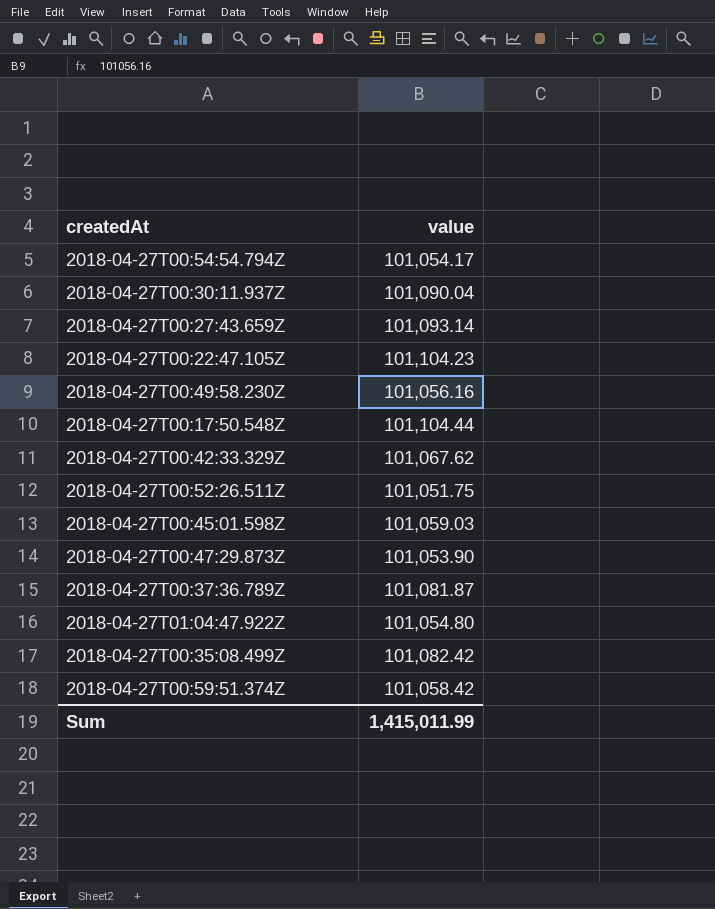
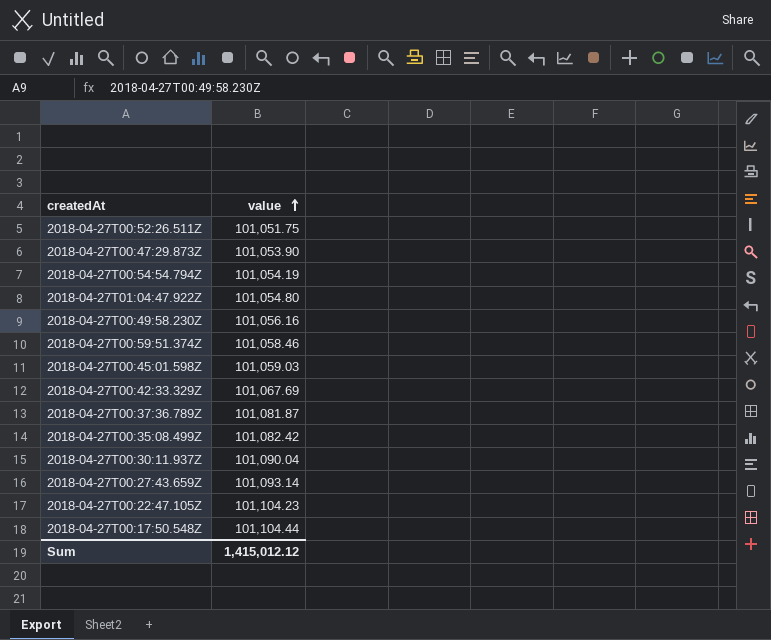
row order: none -> value ascending
2018-04-27T00:54:54.794Z | value: 101,054.17 -> 101,054.19
2018-04-27T00:59:51.374Z | value: 101,058.42 -> 101,058.46
2018-04-27T00:42:33.329Z | value: 101,067.62 -> 101,067.69
Sum | value: 1,415,011.99 -> 1,415,012.12

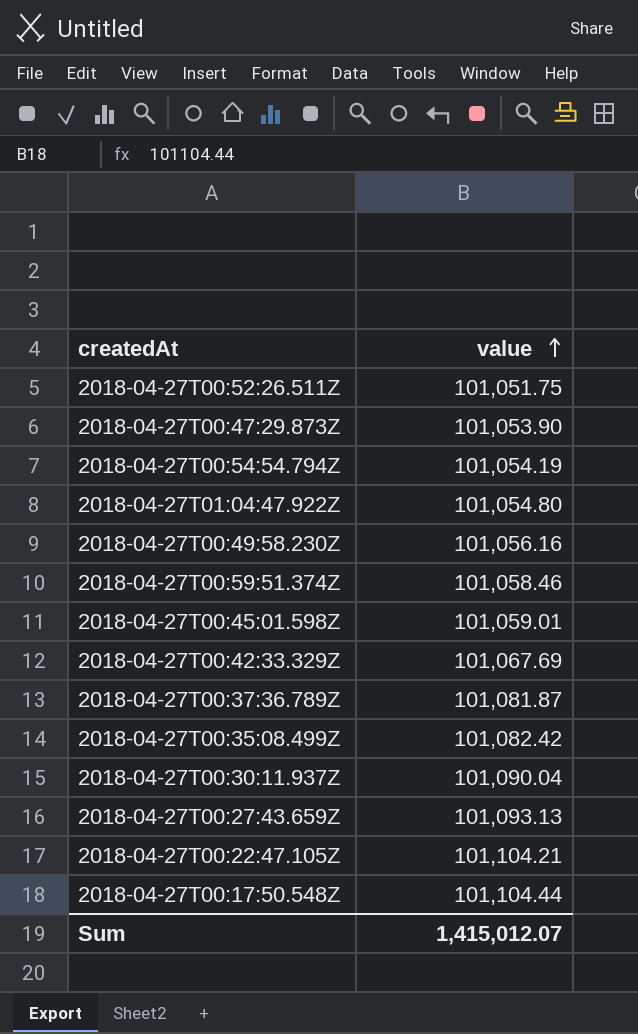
2018-04-27T00:45:01.598Z | value: 101,059.03 -> 101,059.01
2018-04-27T00:27:43.659Z | value: 101,093.14 -> 101,093.13
2018-04-27T00:22:47.105Z | value: 101,104.23 -> 101,104.21
Sum | value: 1,415,012.12 -> 1,415,012.07

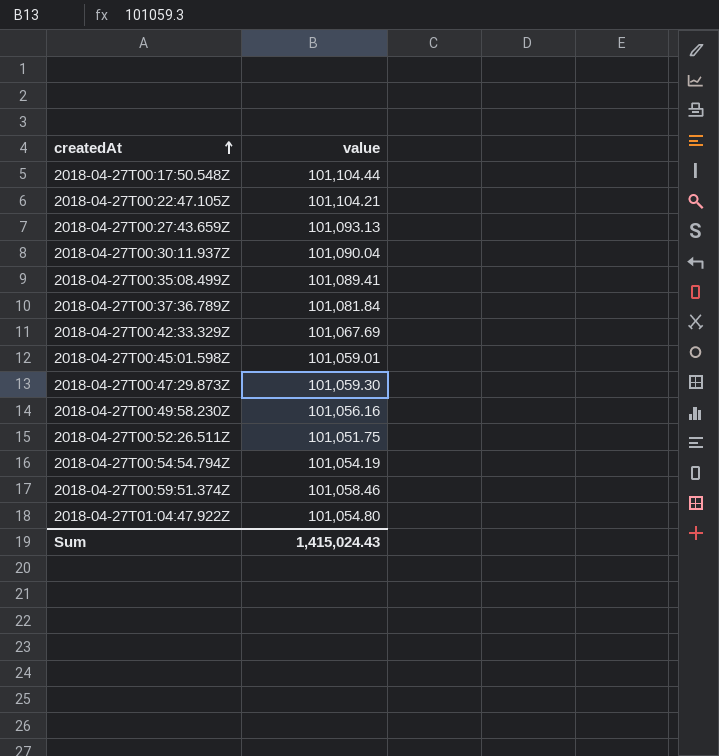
row order: value ascending -> createdAt ascending
2018-04-27T00:35:08.499Z | value: 101,082.42 -> 101,089.41
2018-04-27T00:37:36.789Z | value: 101,081.87 -> 101,081.84
2018-04-27T00:47:29.873Z | value: 101,053.90 -> 101,059.30
Sum | value: 1,415,012.07 -> 1,415,024.43

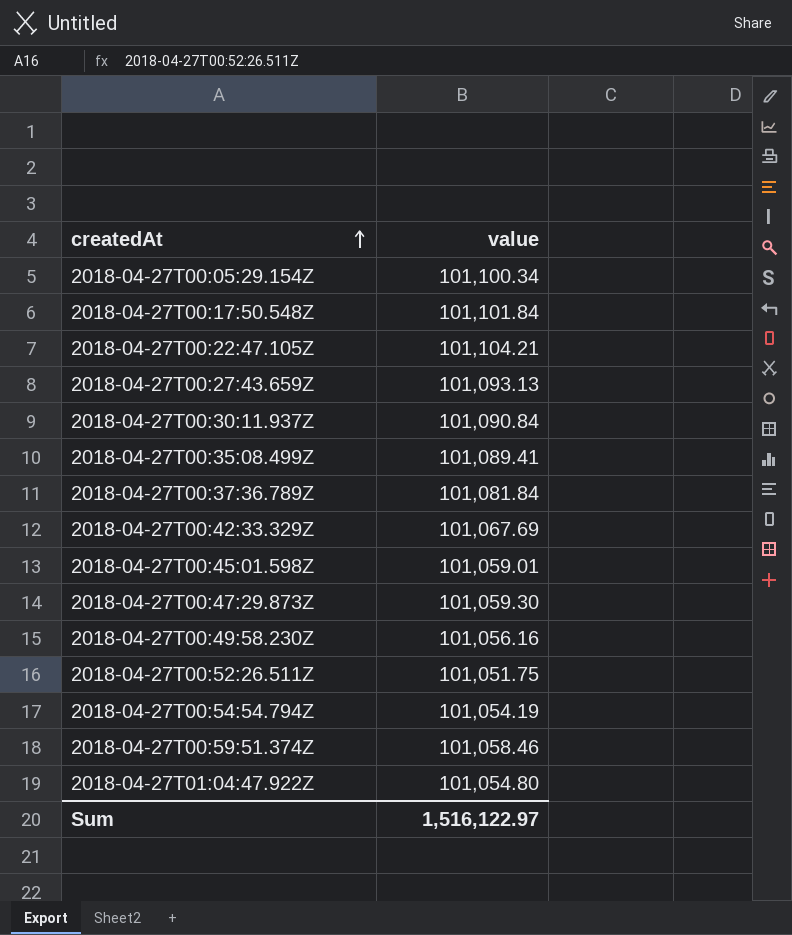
row 2018-04-27T00:05:29.154Z: none -> 101,100.34
2018-04-27T00:17:50.548Z | value: 101,104.44 -> 101,101.84
2018-04-27T00:30:11.937Z | value: 101,090.04 -> 101,090.84
Sum | value: 1,415,024.43 -> 1,516,122.97

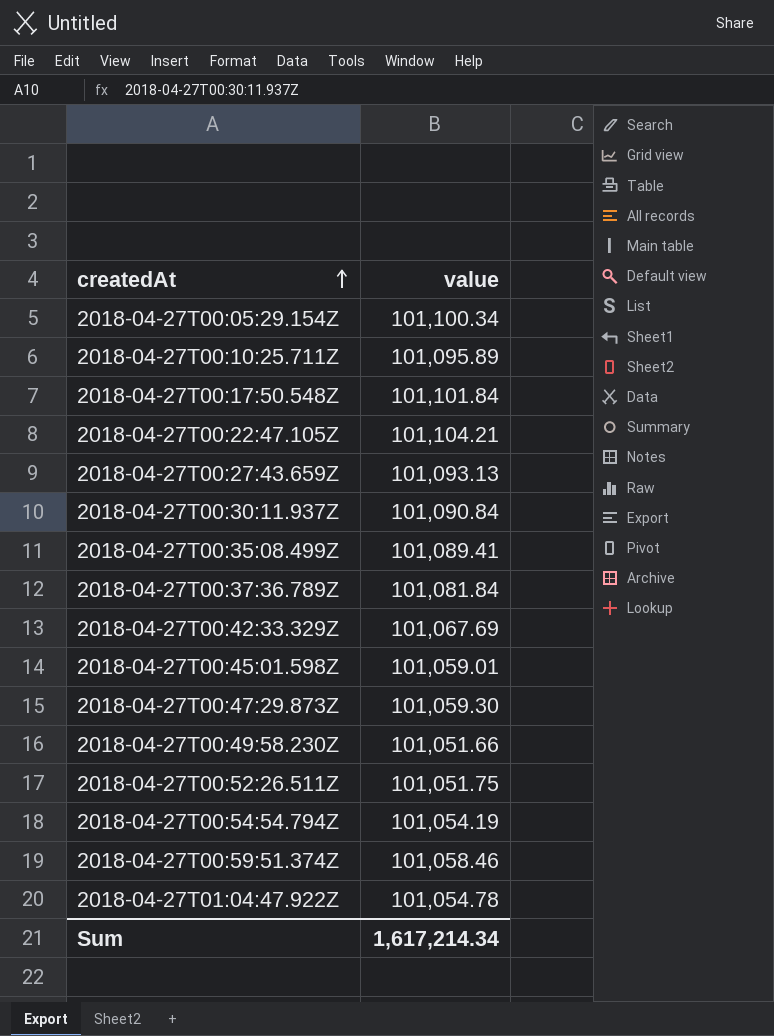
row 2018-04-27T00:10:25.711Z: none -> 101,095.89
2018-04-27T00:49:58.230Z | value: 101,056.16 -> 101,051.66
2018-04-27T01:04:47.922Z | value: 101,054.80 -> 101,054.78
Sum | value: 1,516,122.97 -> 1,617,214.34

